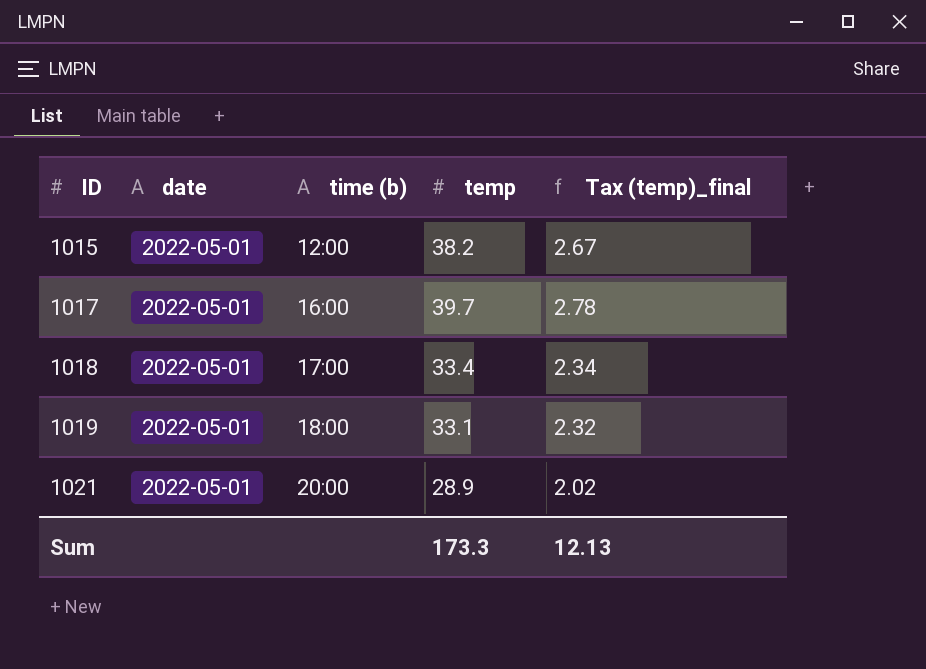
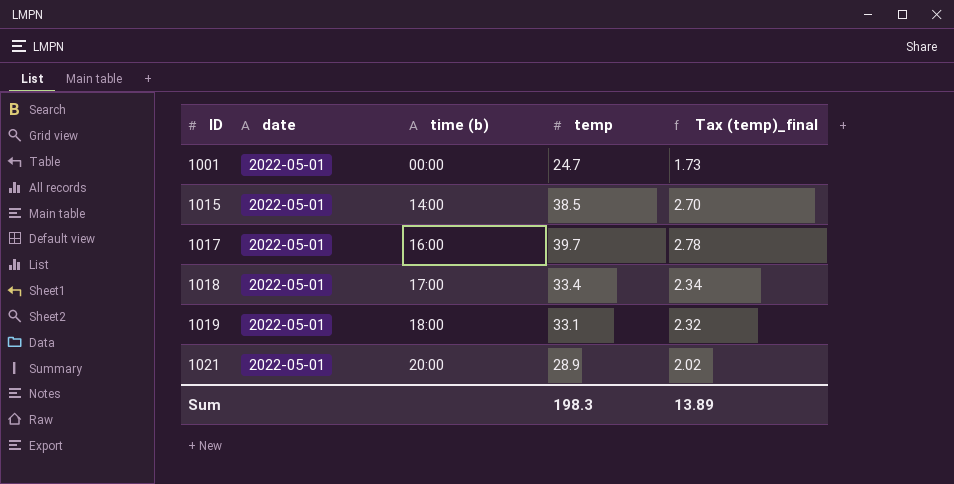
row 1001: none -> 2022-05-01 | 00:00 | 24.7 | 1.73
1015 | time (b): 12:00 -> 14:00
1015 | temp: 38.2 -> 38.5
1015 | Tax (temp)_final: 2.67 -> 2.70
Sum | temp: 173.3 -> 198.3
Sum | Tax (temp)_final: 12.13 -> 13.89

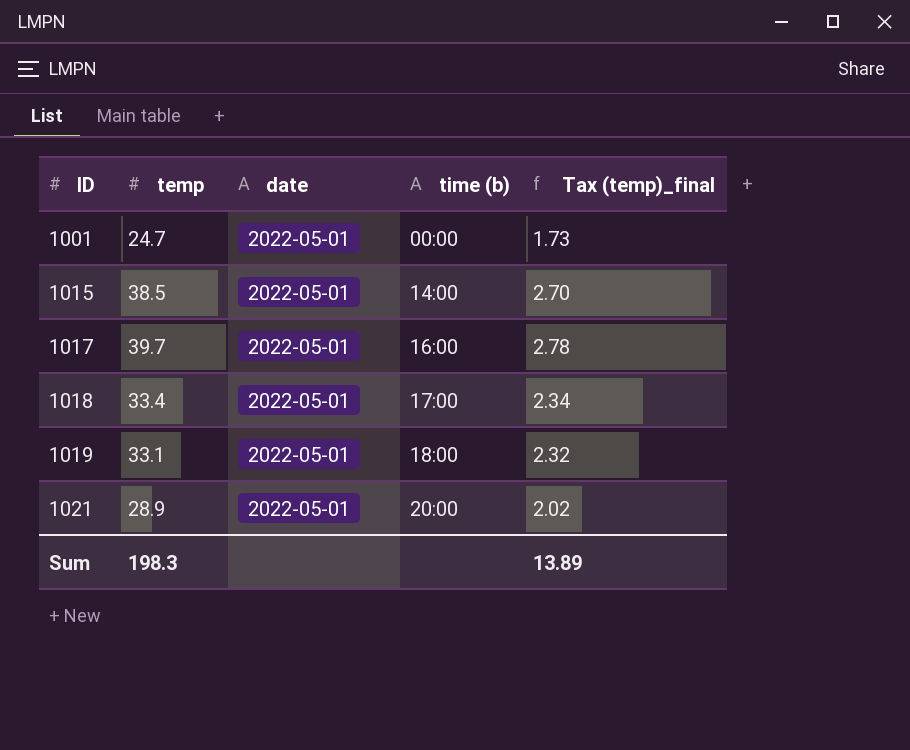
column temp | position: 4 -> 2

